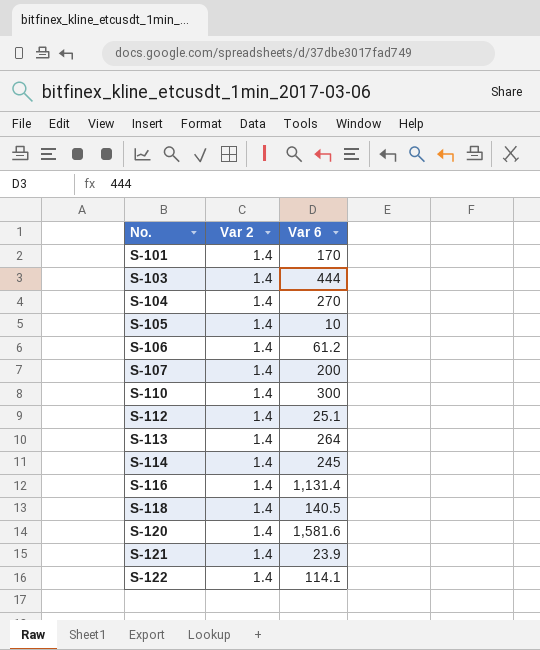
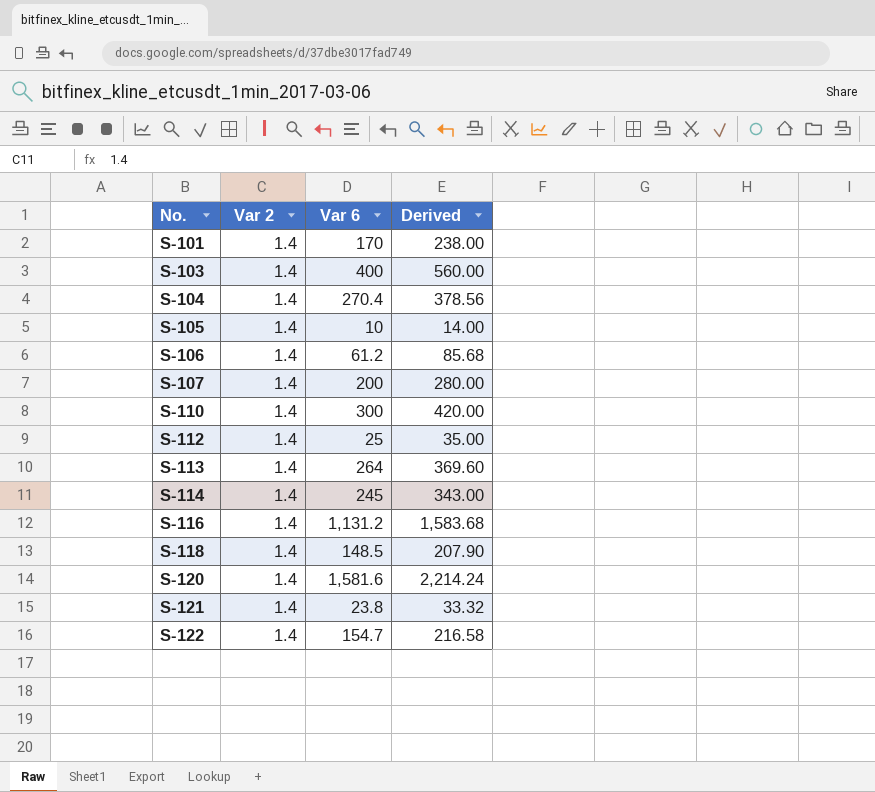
column Derived | formula: none -> [Var 2] * [Var 6]
S-103 | Var 6: 444 -> 400
S-104 | Var 6: 270 -> 270.4
S-112 | Var 6: 25.1 -> 25
S-116 | Var 6: 1,131.4 -> 1,131.2
S-118 | Var 6: 140.5 -> 148.5
S-121 | Var 6: 23.9 -> 23.8
S-122 | Var 6: 114.1 -> 154.7

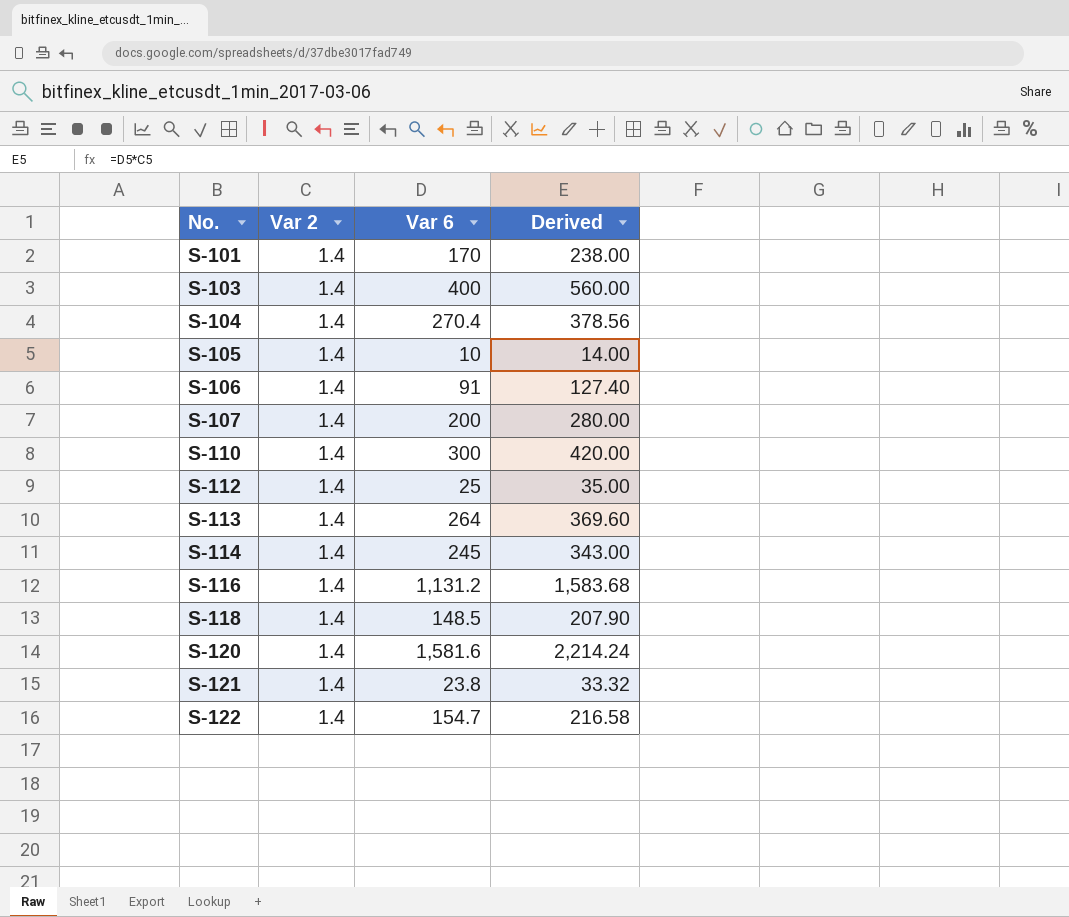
S-106 | Var 6: 61.2 -> 91
S-106 | Derived: 85.68 -> 127.40

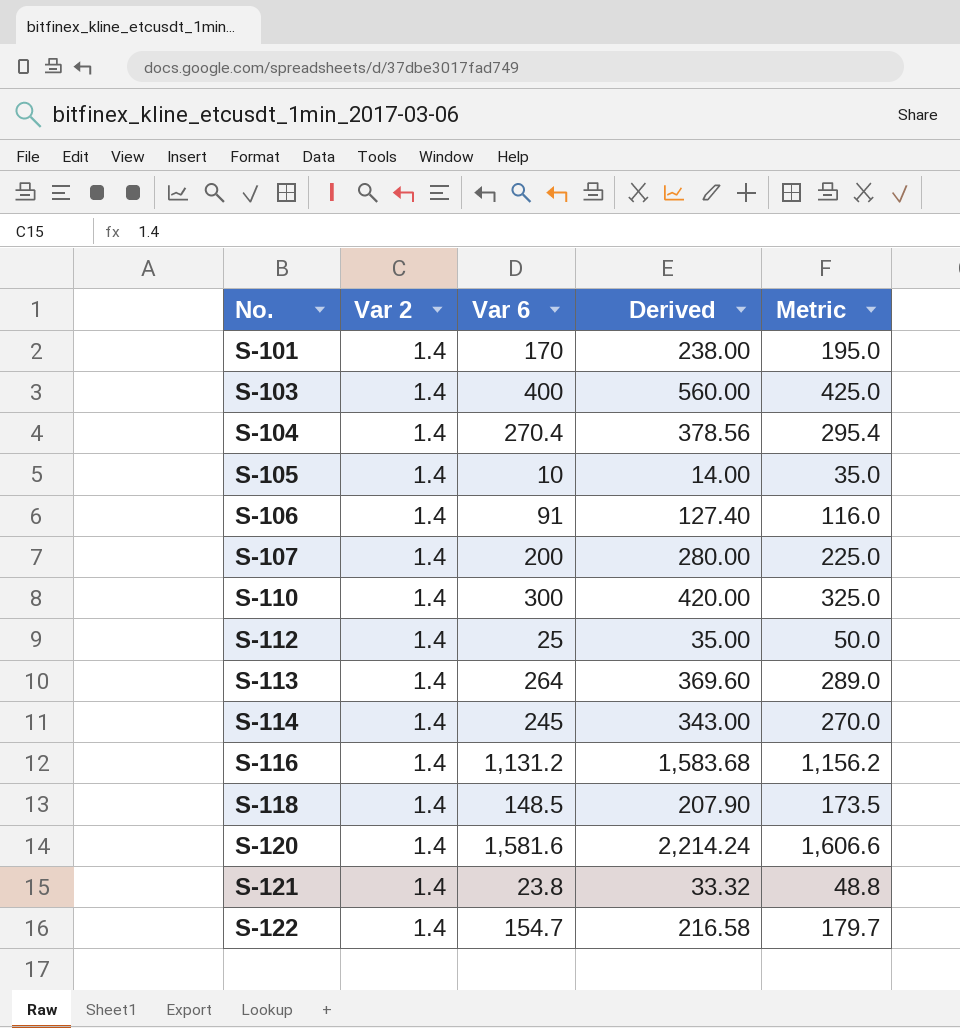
column Metric | formula: none -> [Var 6] + 25

